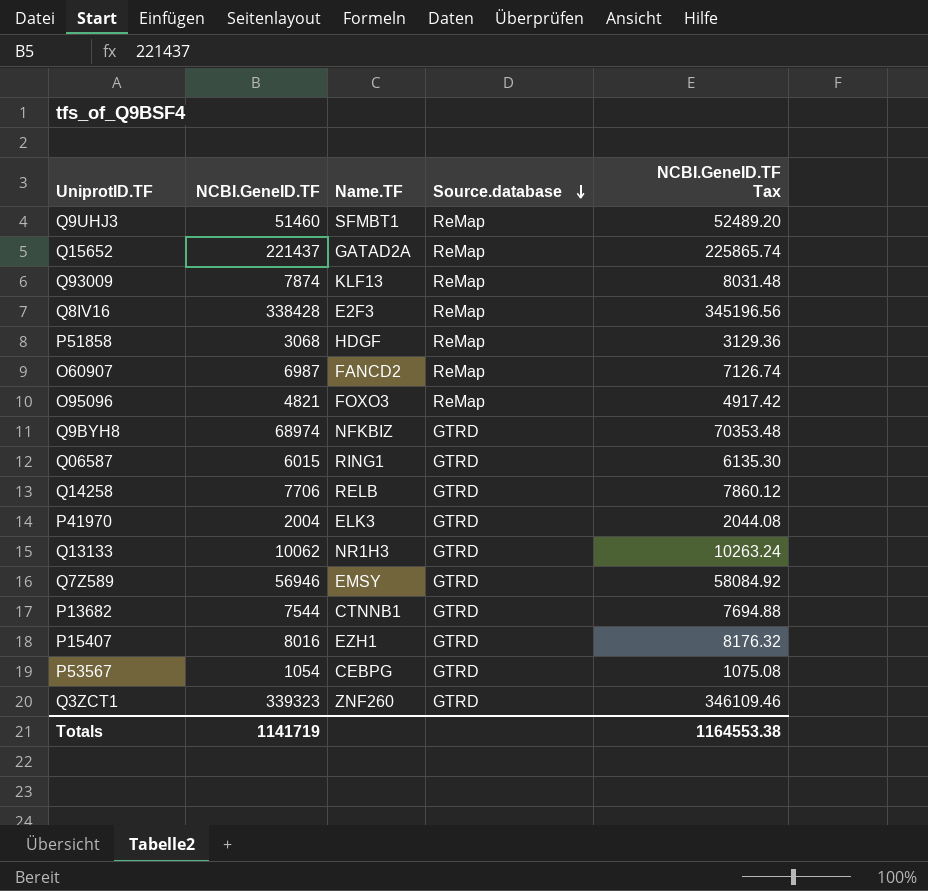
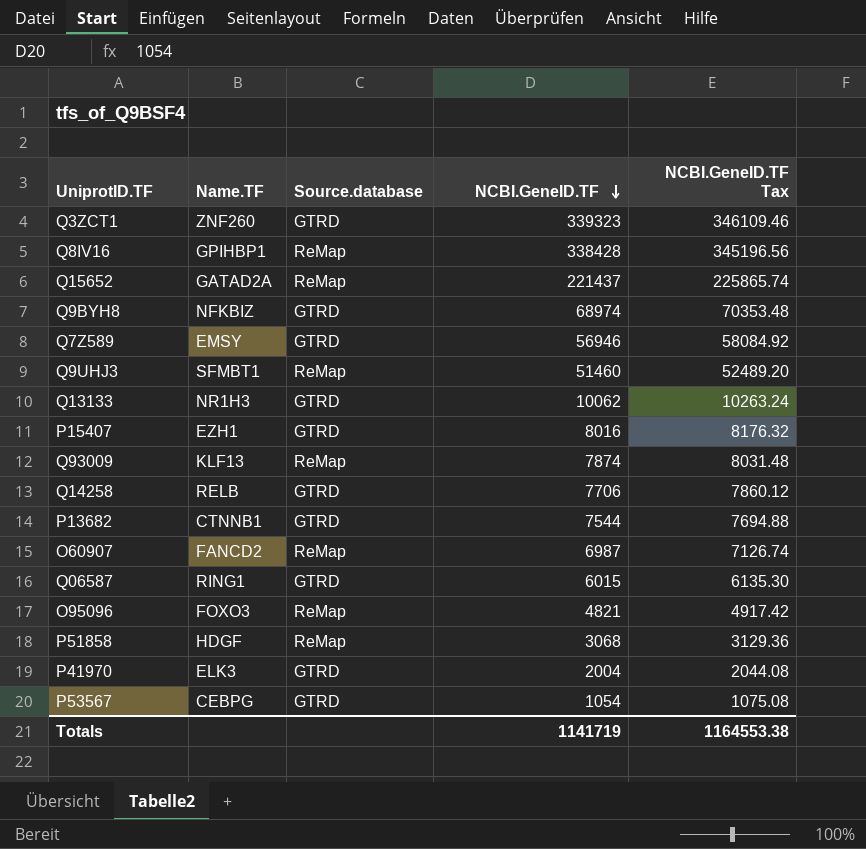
row order: Source.database descending -> NCBI.GeneID.TF descending
column NCBI.GeneID.TF | position: 2 -> 4
Q8IV16 | Name.TF: E2F3 -> GPIHBP1

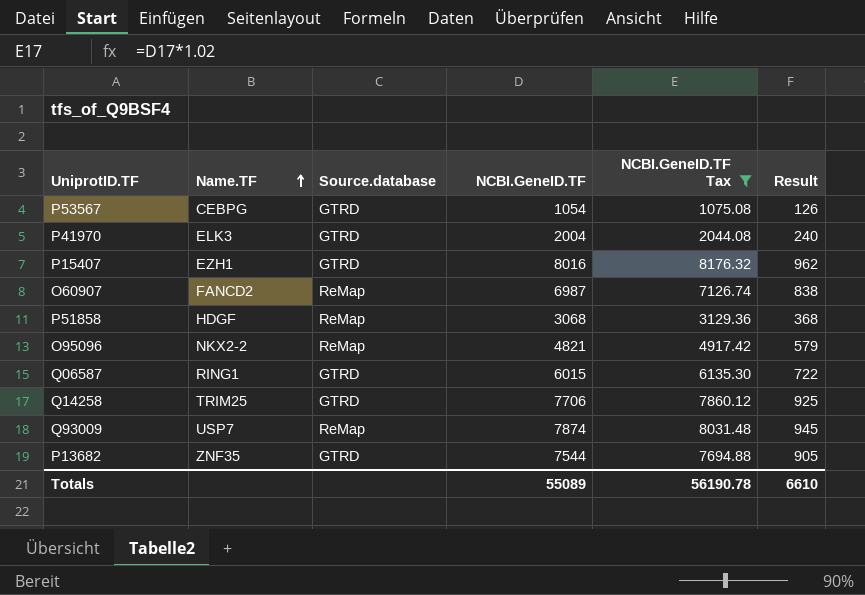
filter: none -> NCBI.GeneID.TF Tax <= 8176.32
row order: NCBI.GeneID.TF descending -> Name.TF ascending
column Result | formula: none -> [NCBI.GeneID.TF] * 0.12
O95096 | Name.TF: FOXO3 -> NKX2-2
Q14258 | Name.TF: RELB -> TRIM25
Q93009 | Name.TF: KLF13 -> USP7
P13682 | Name.TF: CTNNB1 -> ZNF35
Totals | NCBI.GeneID.TF: 1141719 -> 55089
Totals | NCBI.GeneID.TF Tax: 1164553.38 -> 56190.78

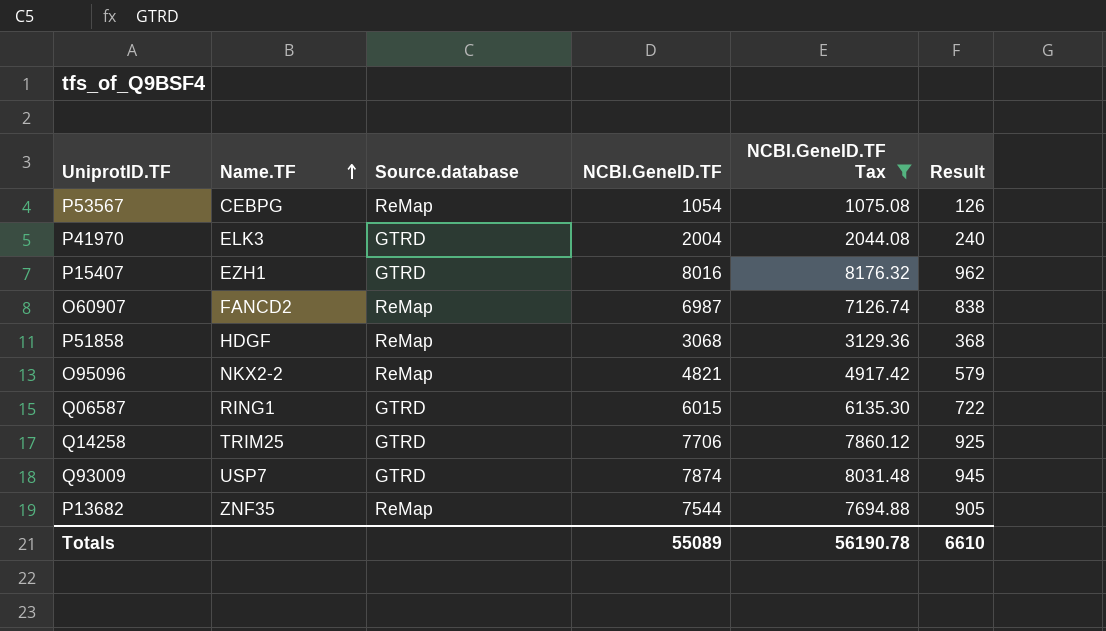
P53567 | Source.database: GTRD -> ReMap
Q93009 | Source.database: ReMap -> GTRD
P13682 | Source.database: GTRD -> ReMap

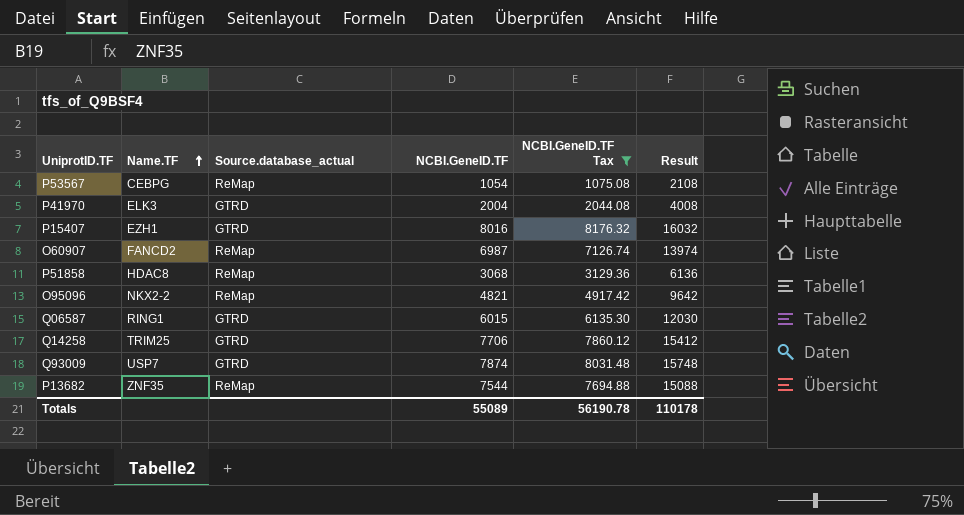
column name: Source.database -> Source.database_actual
column Result | formula: [NCBI.GeneID.TF] * 0.12 -> [NCBI.GeneID.TF] * 2
P51858 | Name.TF: HDGF -> HDAC8
Totals | Result: 6610 -> 110178

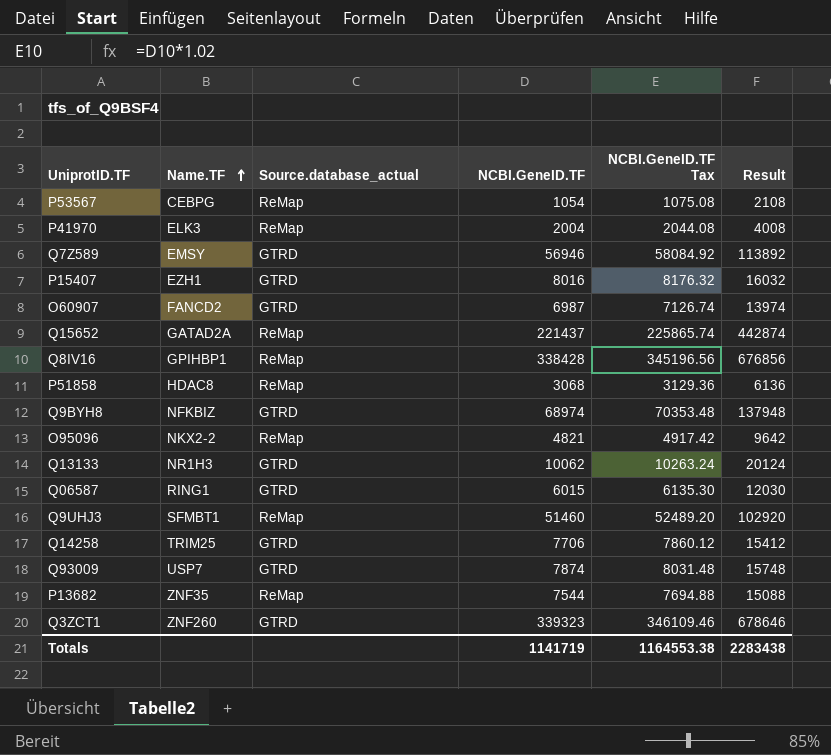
filter: NCBI.GeneID.TF Tax <= 8176.32 -> none
P41970 | Source.database_actual: GTRD -> ReMap
O60907 | Source.database_actual: ReMap -> GTRD
Totals | NCBI.GeneID.TF: 55089 -> 1141719
Totals | NCBI.GeneID.TF Tax: 56190.78 -> 1164553.38
Totals | Result: 110178 -> 2283438

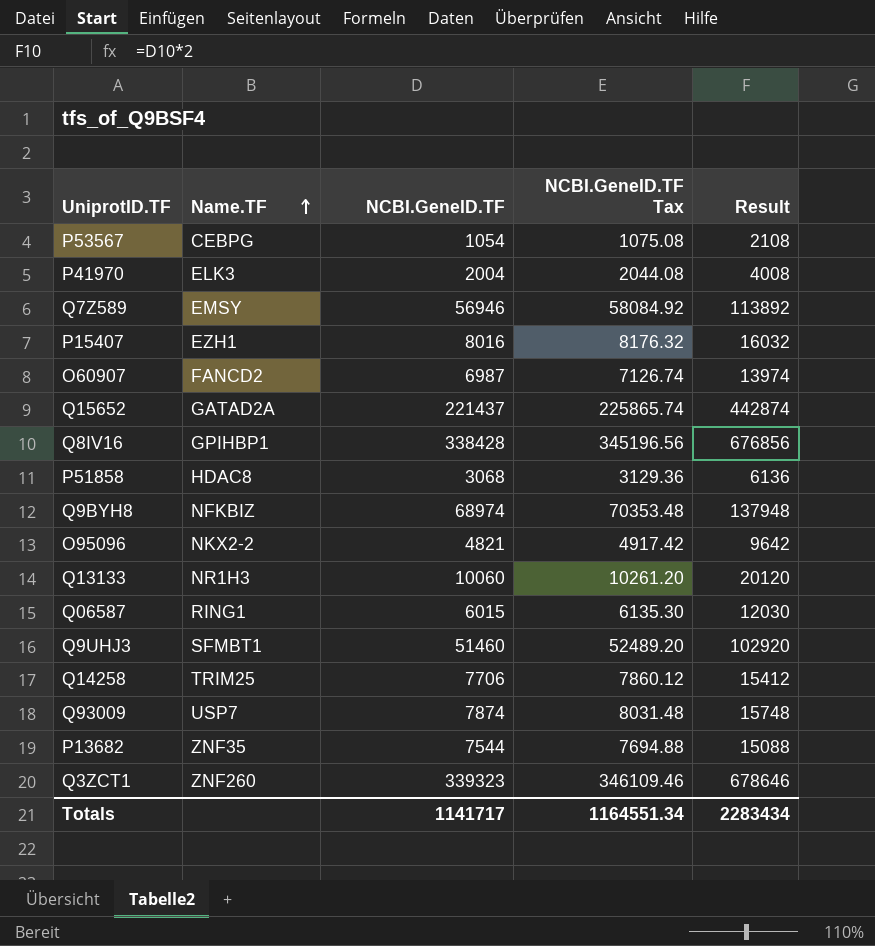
column Source.database_actual | position: 3 -> none
Q13133 | NCBI.GeneID.TF: 10062 -> 10060
Q13133 | NCBI.GeneID.TF Tax: 10263.24 -> 10261.20
Q13133 | Result: 20124 -> 20120
Totals | NCBI.GeneID.TF: 1141719 -> 1141717
Totals | NCBI.GeneID.TF Tax: 1164553.38 -> 1164551.34
Totals | Result: 2283438 -> 2283434

